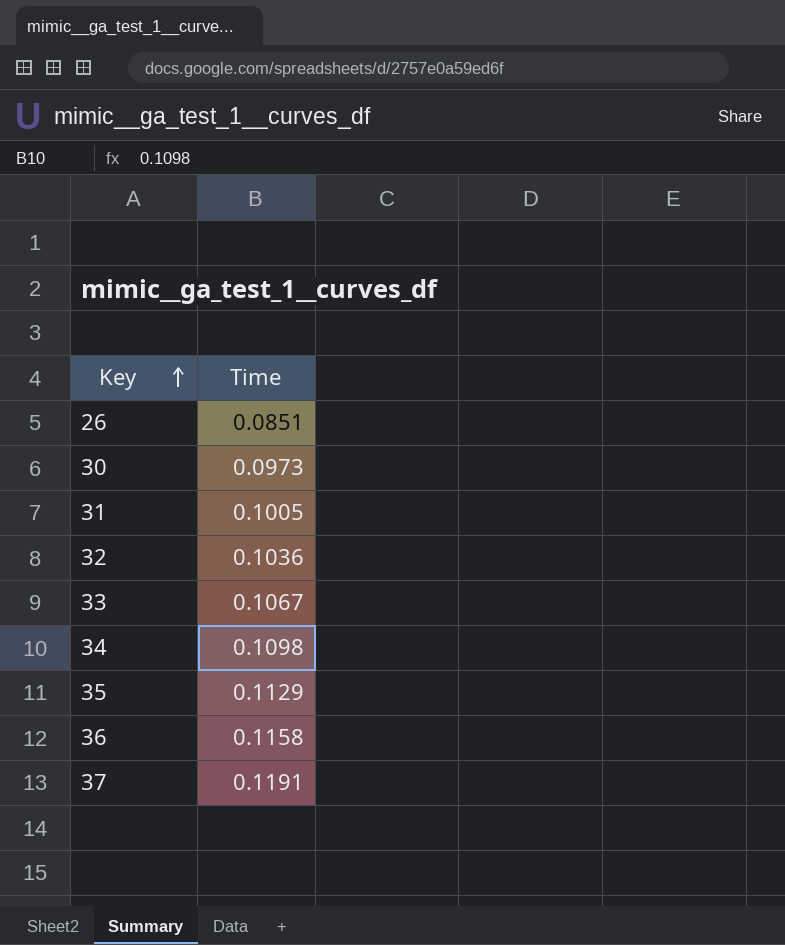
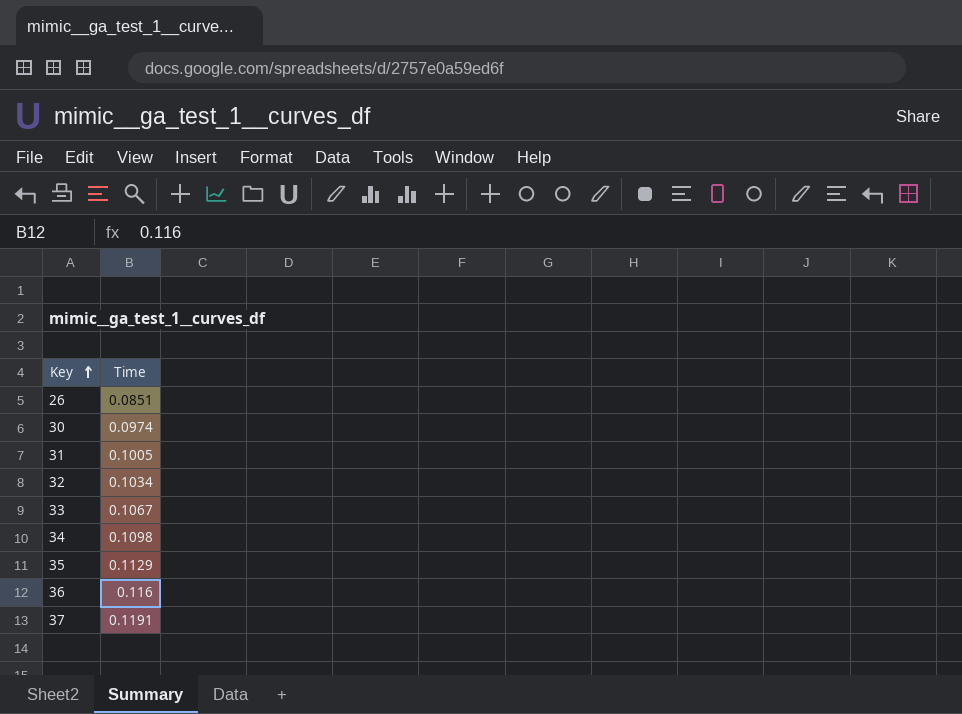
30 | Time: 0.0973 -> 0.0974
32 | Time: 0.1036 -> 0.1034
36 | Time: 0.1158 -> 0.116

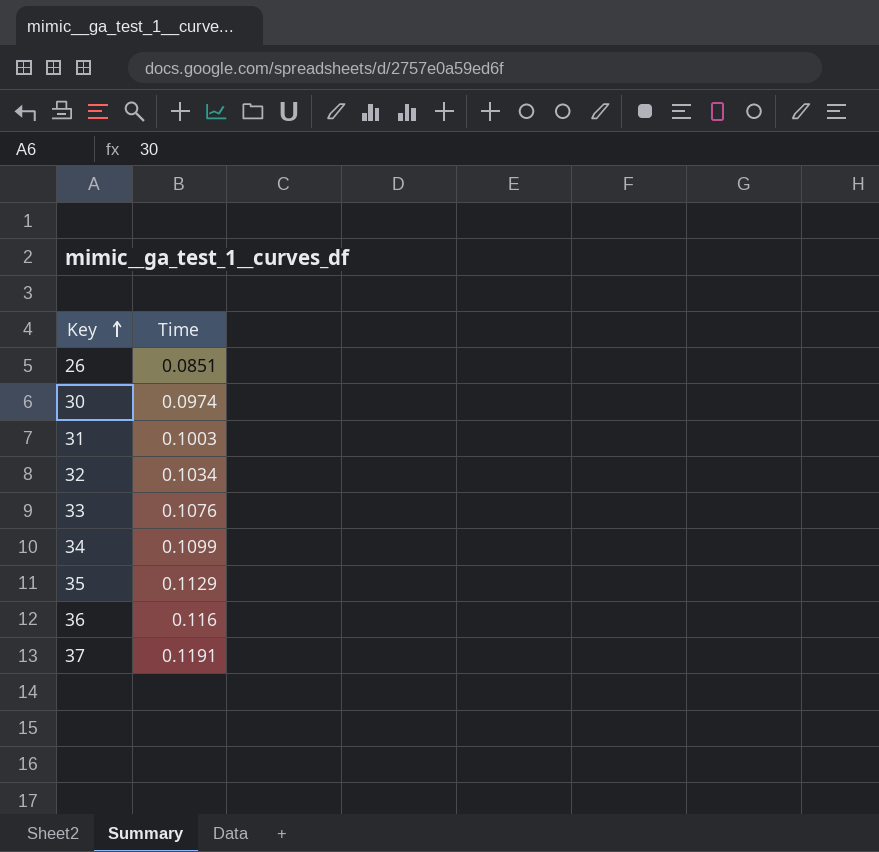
31 | Time: 0.1005 -> 0.1003
33 | Time: 0.1067 -> 0.1076
34 | Time: 0.1098 -> 0.1099

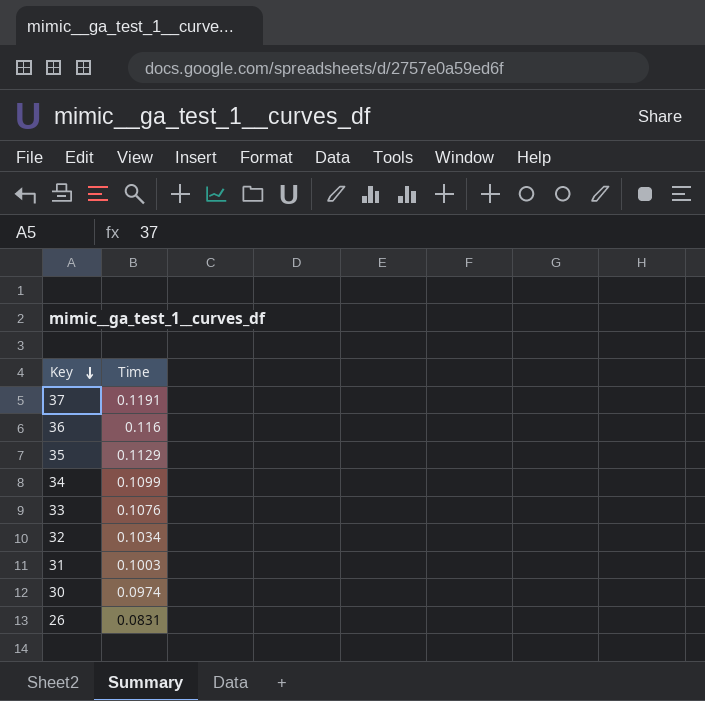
row order: Key ascending -> Key descending
26 | Time: 0.0851 -> 0.0831

